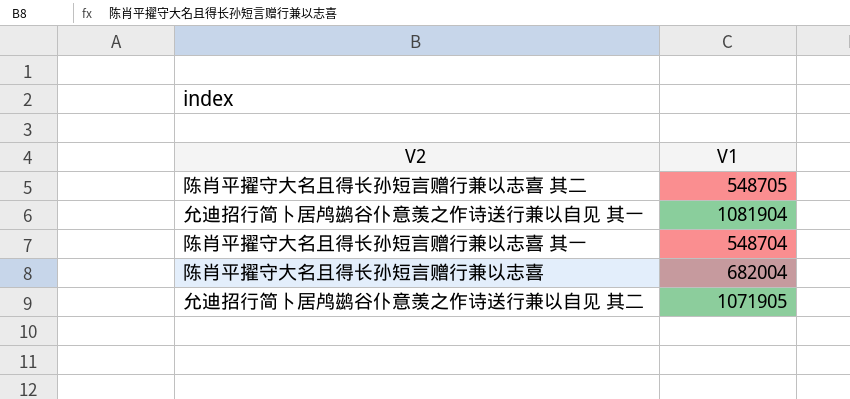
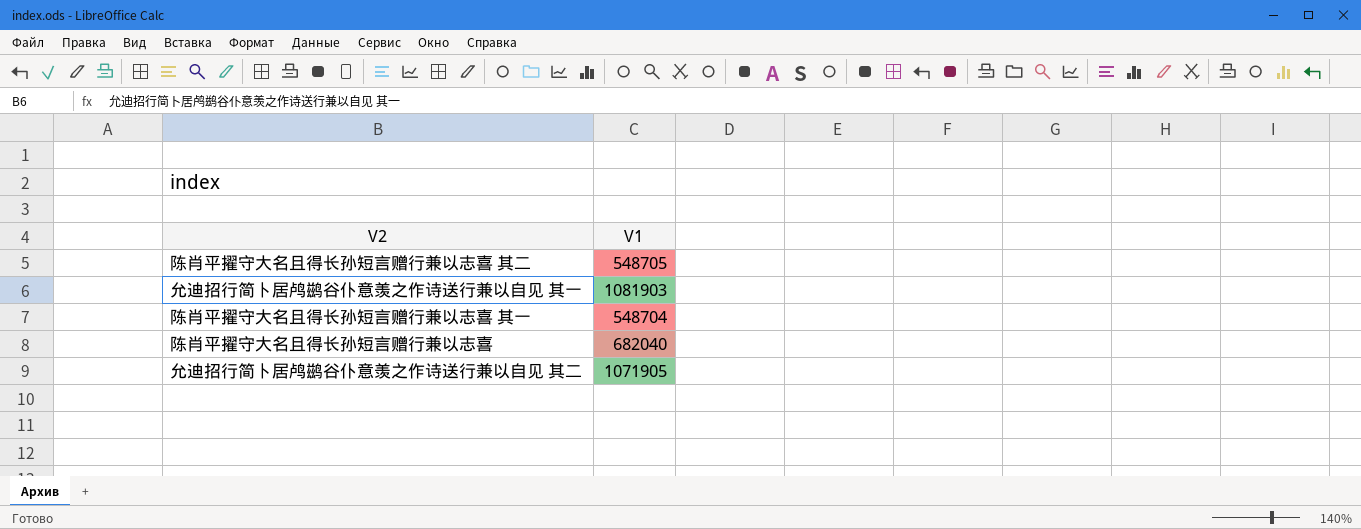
允迪招行简卜居鸬鹚谷仆意羡之作诗送行兼以自见 其一 | V1: 1081904 -> 1081903
陈肖平擢守大名且得长孙短言赠行兼以志喜 | V1: 682004 -> 682040

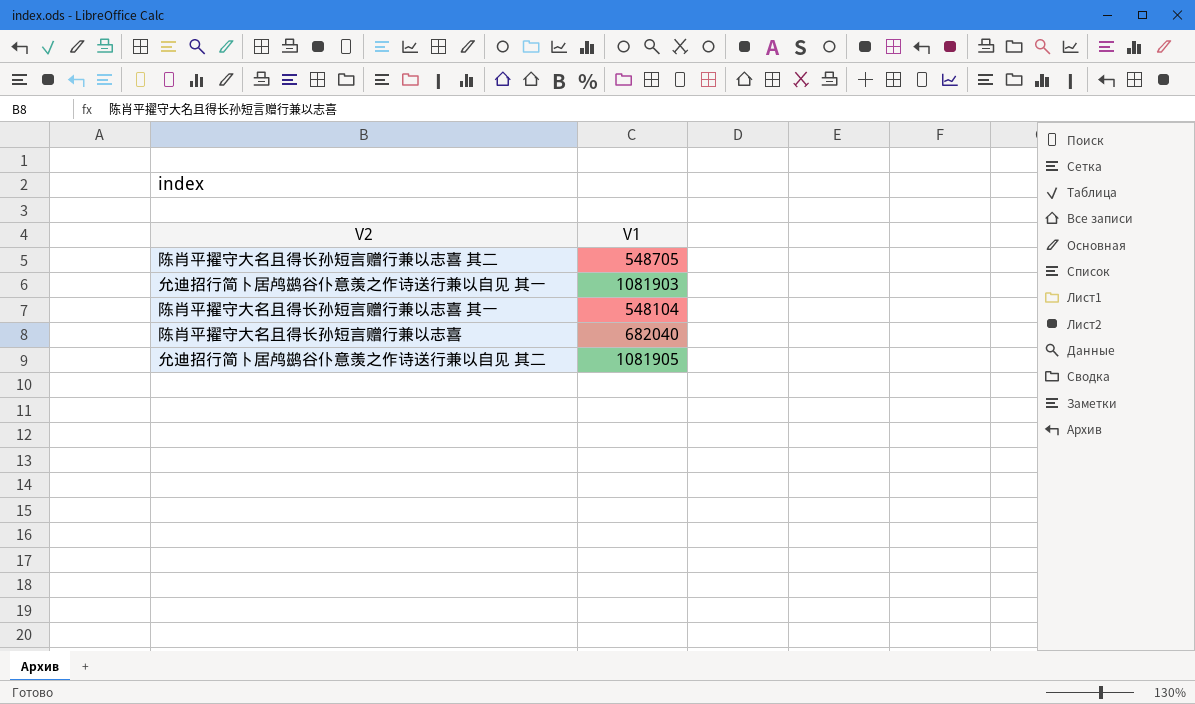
陈肖平擢守大名且得长孙短言赠行兼以志喜 其一 | V1: 548704 -> 548104
允迪招行简卜居鸬鹚谷仆意羡之作诗送行兼以自见 其二 | V1: 1071905 -> 1081905

